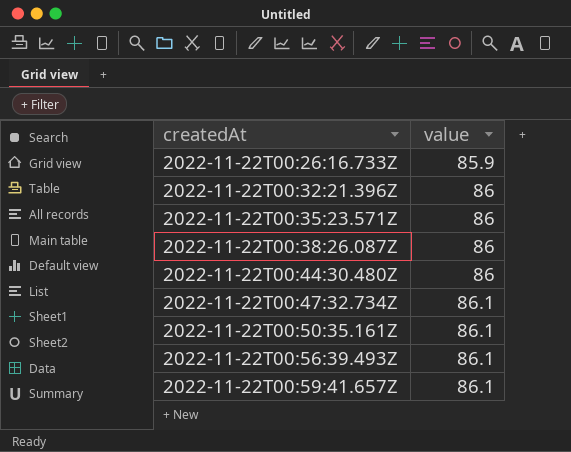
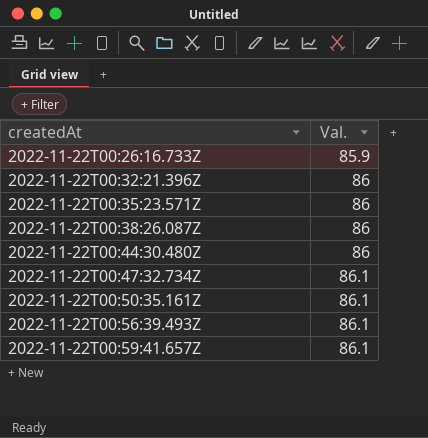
column name: value -> Val.

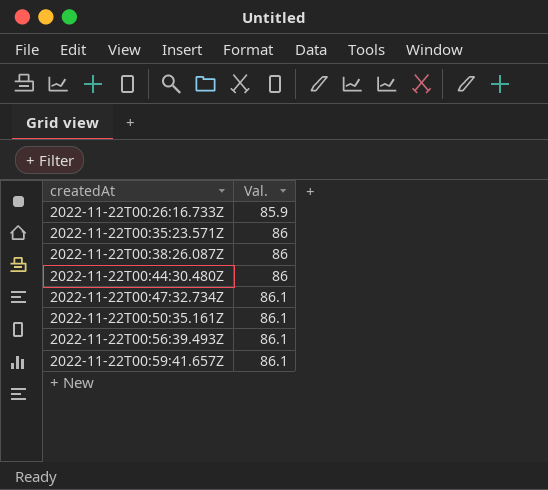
row 2022-11-22T00:32:21.396Z: 86 -> none

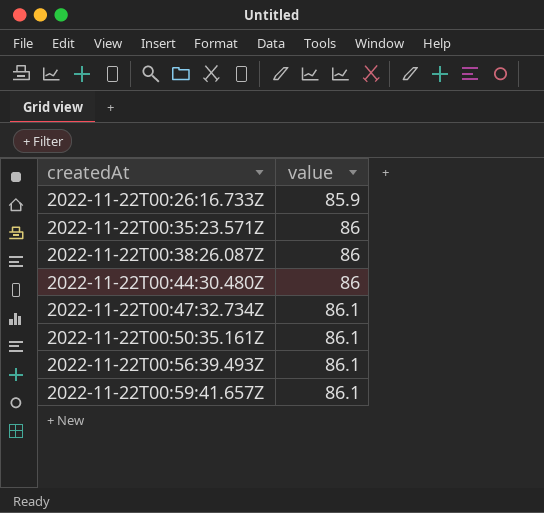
column name: Val. -> value

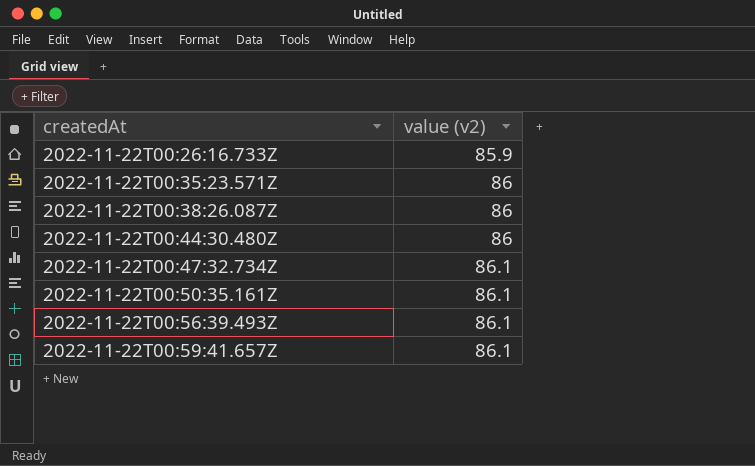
column name: value -> value (v2)

